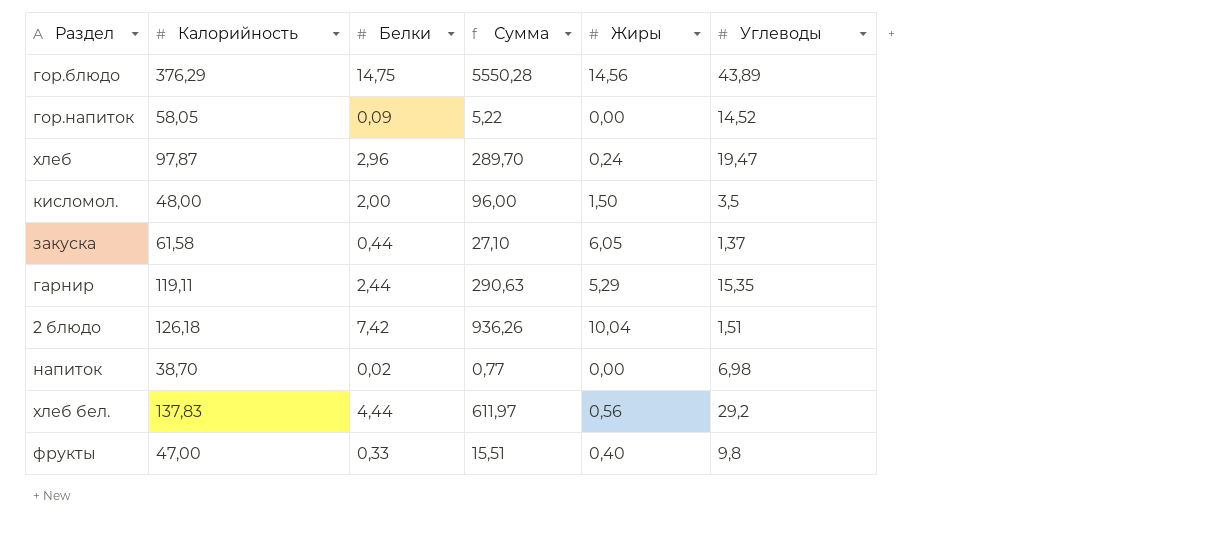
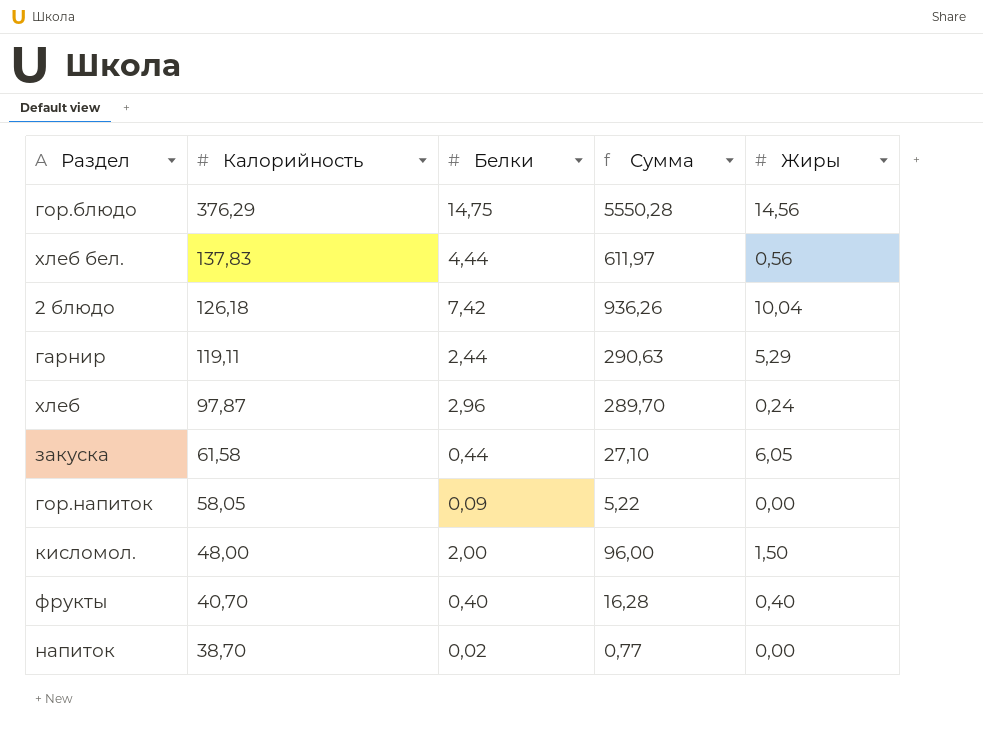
row order: none -> Калорийность descending
column Углеводы | position: 6 -> none
фрукты | Калорийность: 47,00 -> 40,70
фрукты | Белки: 0,33 -> 0,40
фрукты | Сумма: 15,51 -> 16,28

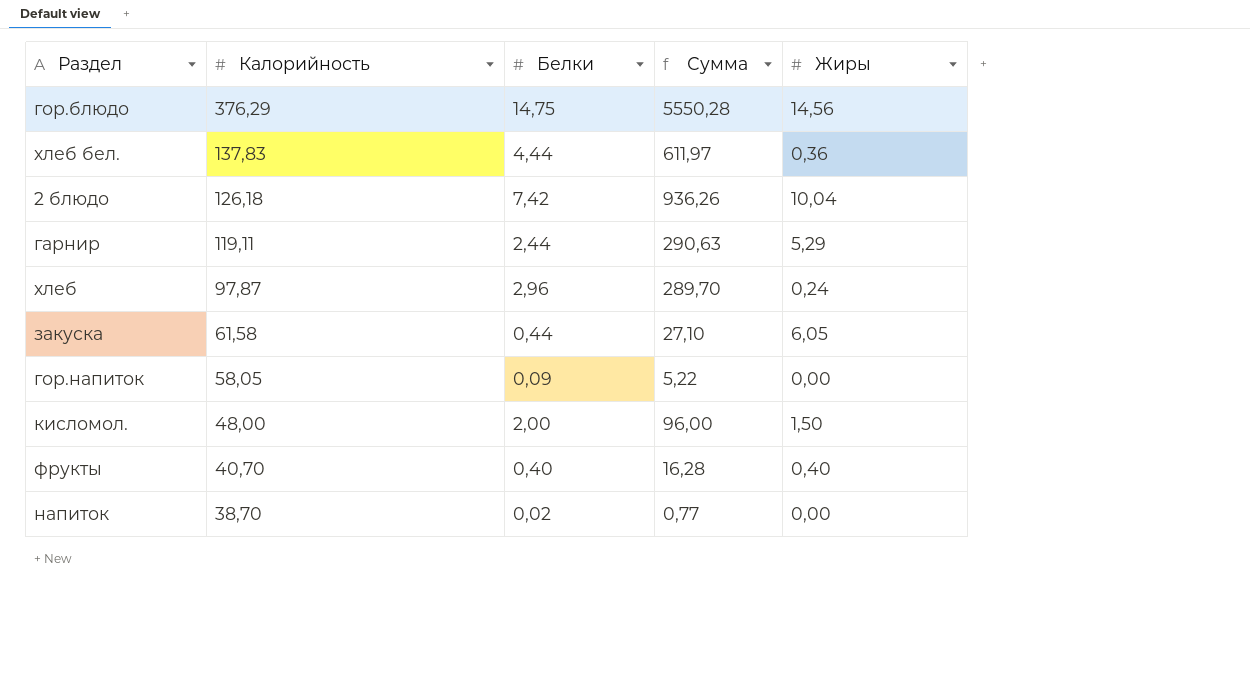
хлеб бел. | Жиры: 0,56 -> 0,36

